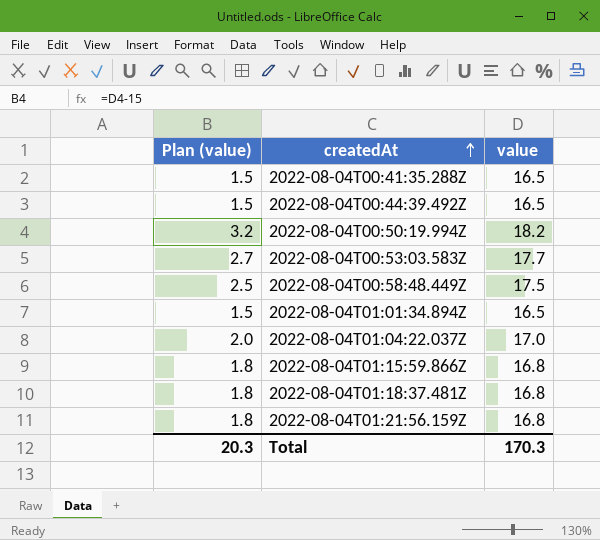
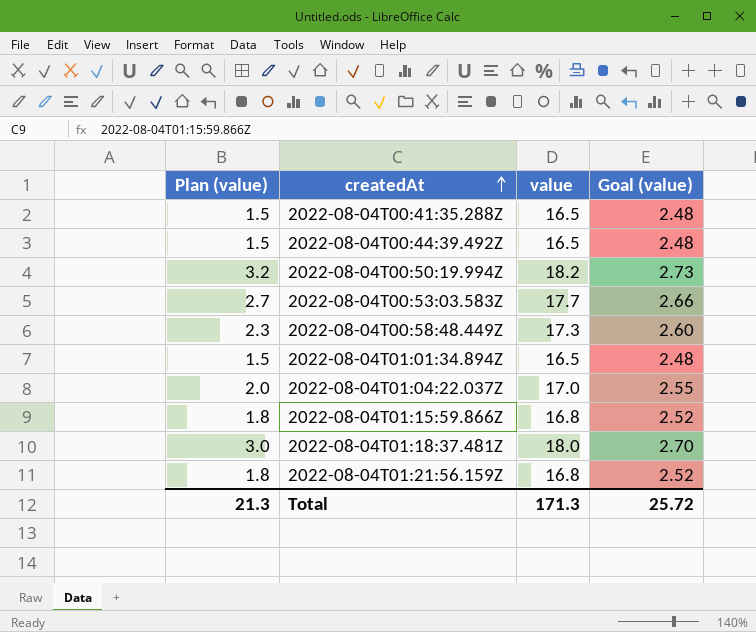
column Goal (value) | formula: none -> [value] * 0.15
2022-08-04T00:58:48.449Z | Plan (value): 2.5 -> 2.3
2022-08-04T00:58:48.449Z | value: 17.5 -> 17.3
2022-08-04T01:18:37.481Z | Plan (value): 1.8 -> 3.0
2022-08-04T01:18:37.481Z | value: 16.8 -> 18.0
Total | Plan (value): 20.3 -> 21.3
Total | value: 170.3 -> 171.3

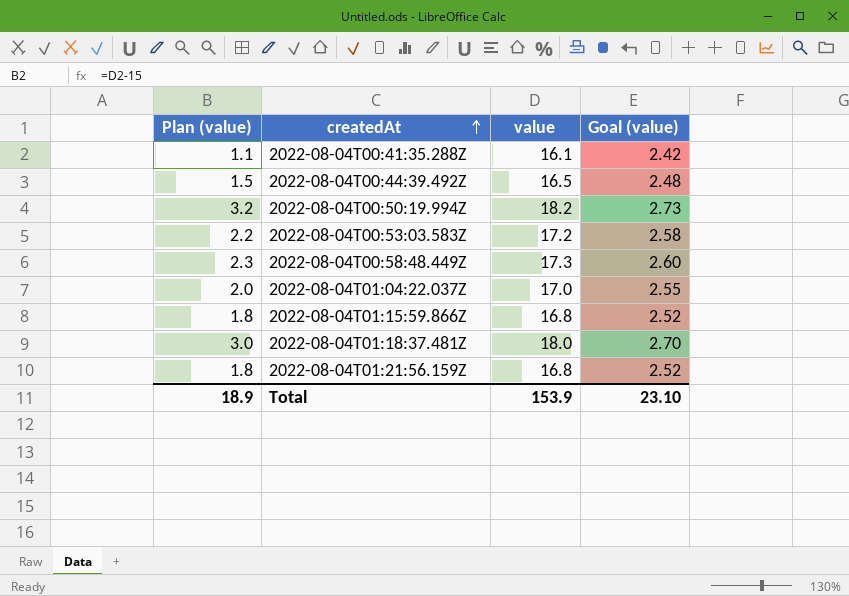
row 2022-08-04T01:01:34.894Z: 1.5 | 16.5 | 2.48 -> none
2022-08-04T00:41:35.288Z | Plan (value): 1.5 -> 1.1
2022-08-04T00:41:35.288Z | value: 16.5 -> 16.1
2022-08-04T00:41:35.288Z | Goal (value): 2.48 -> 2.42
2022-08-04T00:53:03.583Z | Plan (value): 2.7 -> 2.2
2022-08-04T00:53:03.583Z | value: 17.7 -> 17.2
2022-08-04T00:53:03.583Z | Goal (value): 2.66 -> 2.58
Total | Plan (value): 21.3 -> 18.9
Total | value: 171.3 -> 153.9
Total | Goal (value): 25.72 -> 23.10

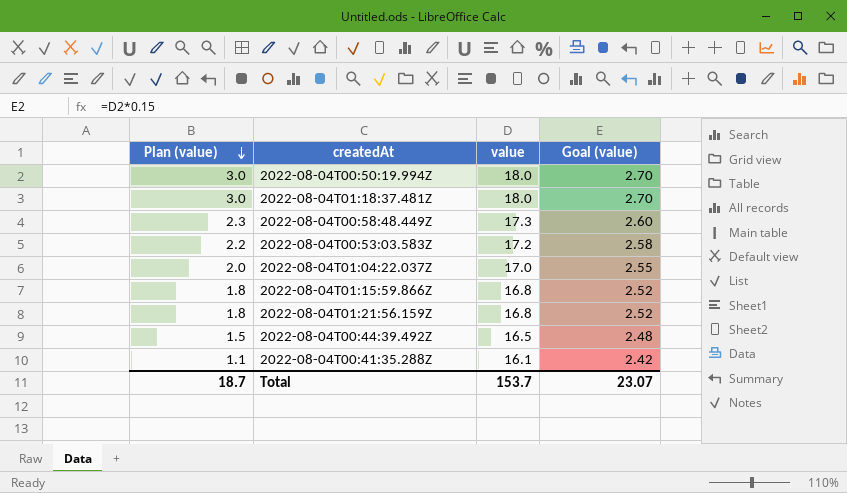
row order: createdAt ascending -> Plan (value) descending
2022-08-04T00:50:19.994Z | Plan (value): 3.2 -> 3.0
2022-08-04T00:50:19.994Z | value: 18.2 -> 18.0
2022-08-04T00:50:19.994Z | Goal (value): 2.73 -> 2.70
Total | Plan (value): 18.9 -> 18.7
Total | value: 153.9 -> 153.7
Total | Goal (value): 23.10 -> 23.07

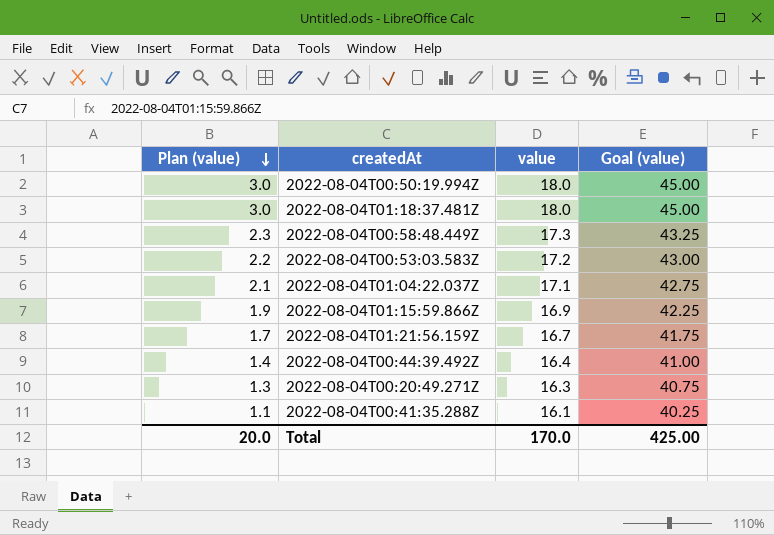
column Goal (value) | formula: [value] * 0.15 -> [value] * 2.5
2022-08-04T01:04:22.037Z | Plan (value): 2.0 -> 2.1
2022-08-04T01:04:22.037Z | value: 17.0 -> 17.1
2022-08-04T01:15:59.866Z | Plan (value): 1.8 -> 1.9
2022-08-04T01:15:59.866Z | value: 16.8 -> 16.9
2022-08-04T01:21:56.159Z | Plan (value): 1.8 -> 1.7
2022-08-04T01:21:56.159Z | value: 16.8 -> 16.7
2022-08-04T00:44:39.492Z | Plan (value): 1.5 -> 1.4
2022-08-04T00:44:39.492Z | value: 16.5 -> 16.4
row 2022-08-04T00:20:49.271Z: none -> 1.3 | 16.3 | 40.75
Total | Plan (value): 18.7 -> 20.0
Total | value: 153.7 -> 170.0
Total | Goal (value): 23.07 -> 425.00

